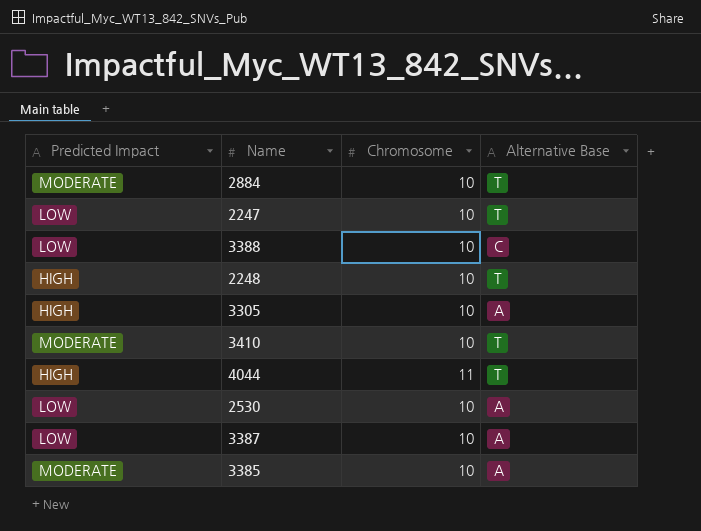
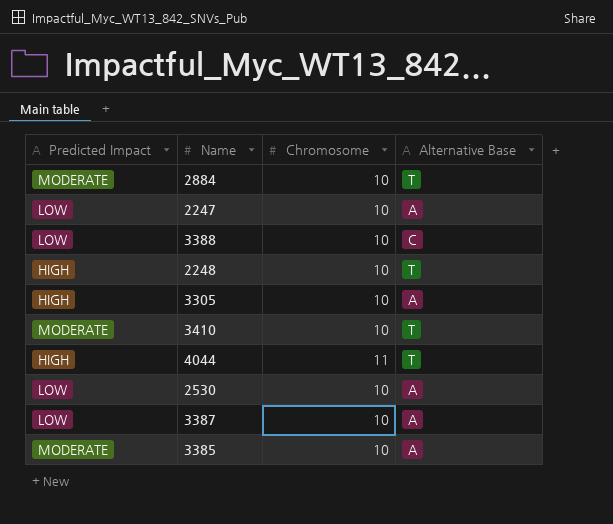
2247 | Alternative Base: T -> A

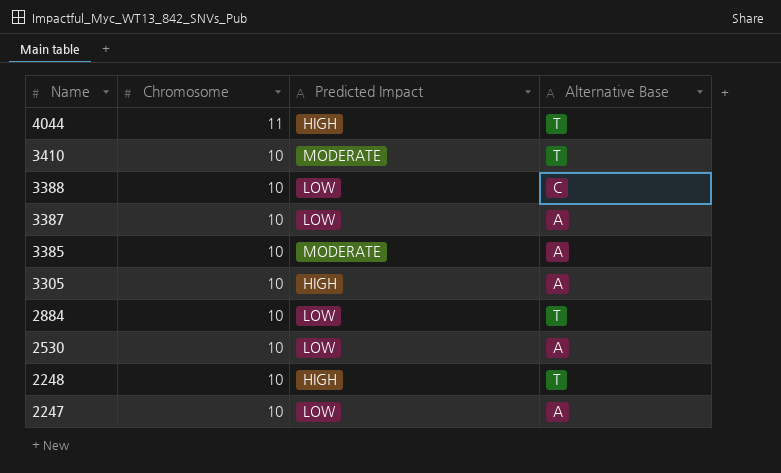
row order: none -> Name descending
column Predicted Impact | position: 1 -> 3
2884 | Predicted Impact: MODERATE -> LOW

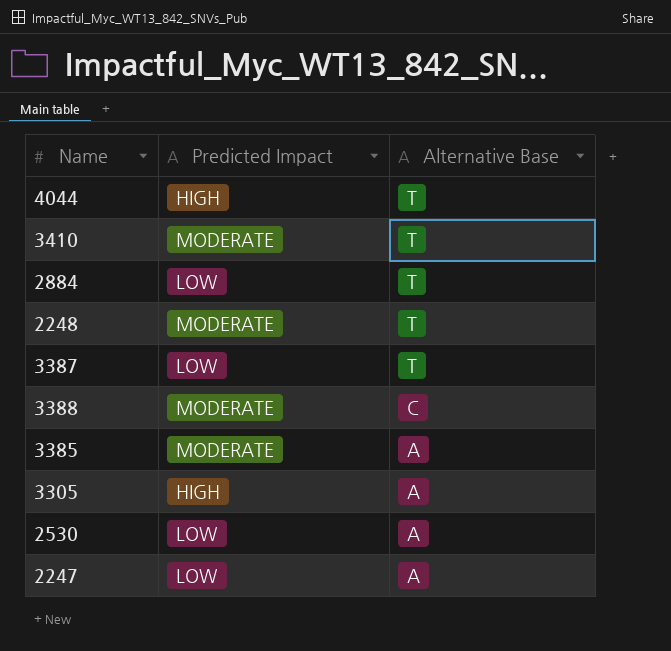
row order: Name descending -> Alternative Base descending
column Chromosome | position: 2 -> none
2248 | Predicted Impact: HIGH -> MODERATE
3387 | Alternative Base: A -> T
3388 | Predicted Impact: LOW -> MODERATE

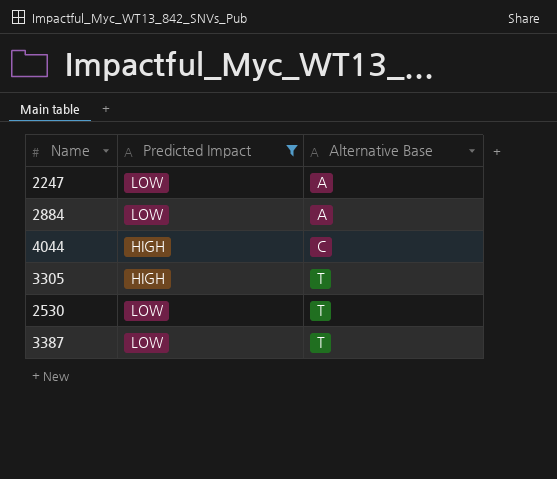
filter: none -> Predicted Impact != MODERATE
row order: Alternative Base descending -> Alternative Base ascending
2884 | Alternative Base: T -> A
4044 | Alternative Base: T -> C
3305 | Alternative Base: A -> T
2530 | Alternative Base: A -> T

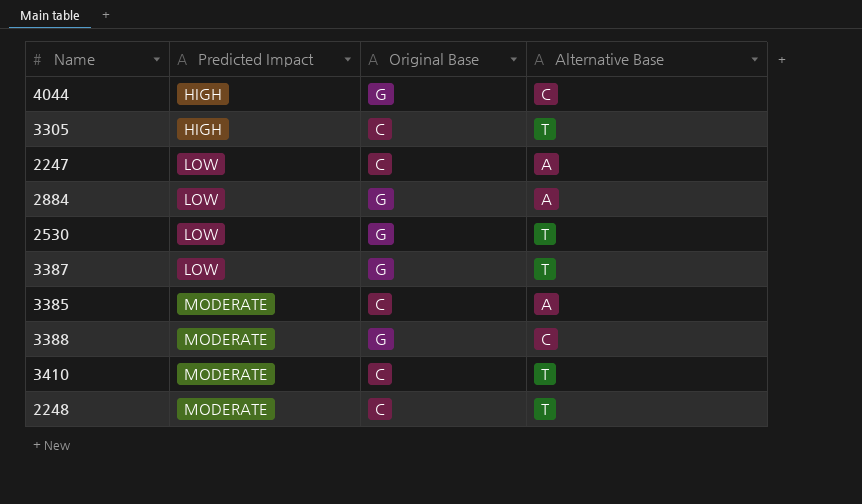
filter: Predicted Impact != MODERATE -> none
row order: Alternative Base ascending -> Predicted Impact ascending
column Original Base | position: none -> 3

